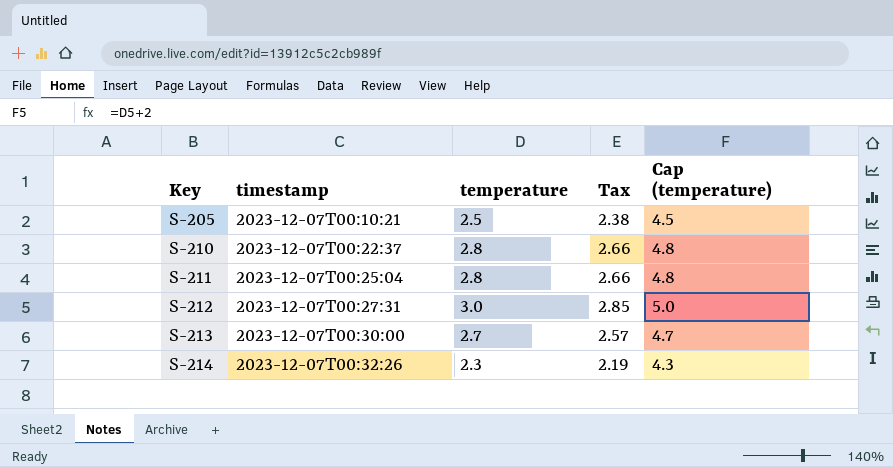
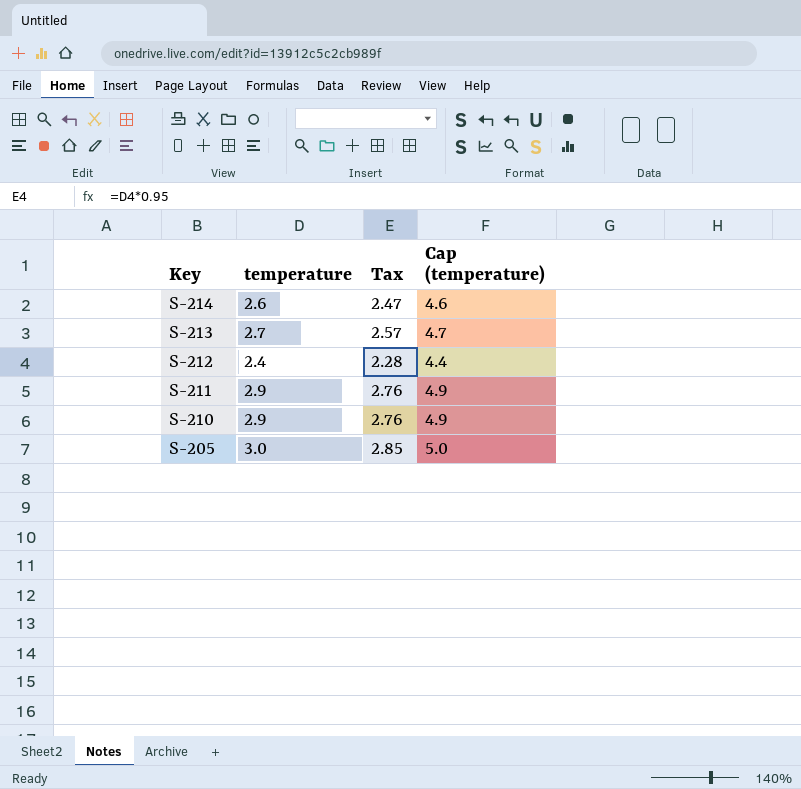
row order: Key ascending -> Key descending
column timestamp | position: 2 -> none
S-214 | temperature: 2.3 -> 2.6
S-214 | Tax: 2.19 -> 2.47
S-214 | Cap (temperature): 4.3 -> 4.6
S-212 | temperature: 3.0 -> 2.4
S-212 | Tax: 2.85 -> 2.28
S-212 | Cap (temperature): 5.0 -> 4.4
S-211 | temperature: 2.8 -> 2.9
S-211 | Tax: 2.66 -> 2.76
S-211 | Cap (temperature): 4.8 -> 4.9
S-210 | temperature: 2.8 -> 2.9
S-210 | Tax: 2.66 -> 2.76
S-210 | Cap (temperature): 4.8 -> 4.9
S-205 | temperature: 2.5 -> 3.0
S-205 | Tax: 2.38 -> 2.85
S-205 | Cap (temperature): 4.5 -> 5.0

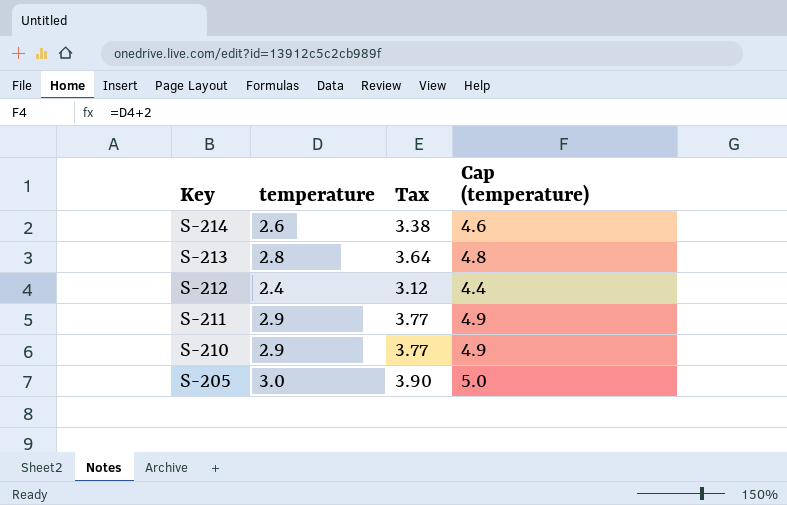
column Tax | formula: [temperature] * 0.95 -> [temperature] * 1.3
S-213 | temperature: 2.7 -> 2.8
S-213 | Cap (temperature): 4.7 -> 4.8

